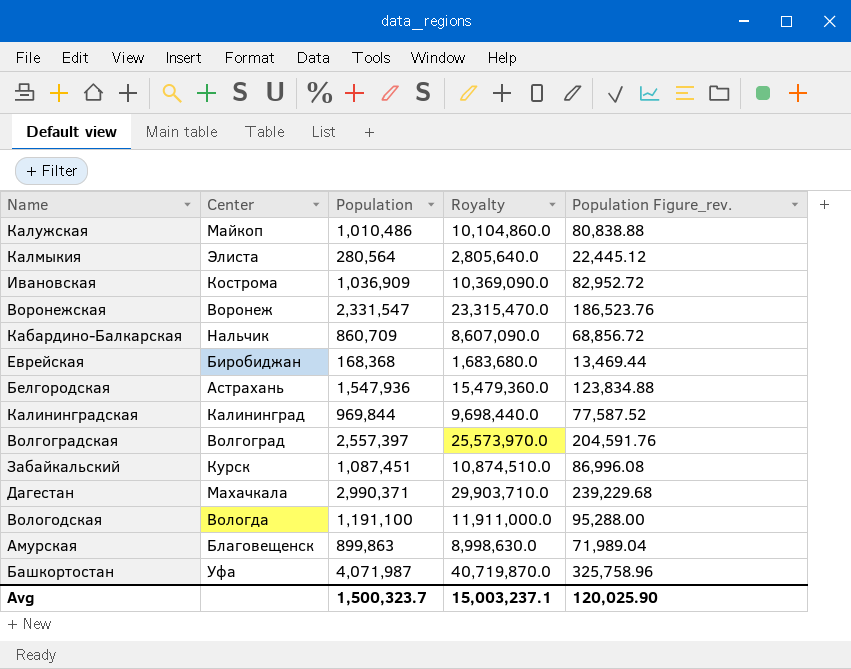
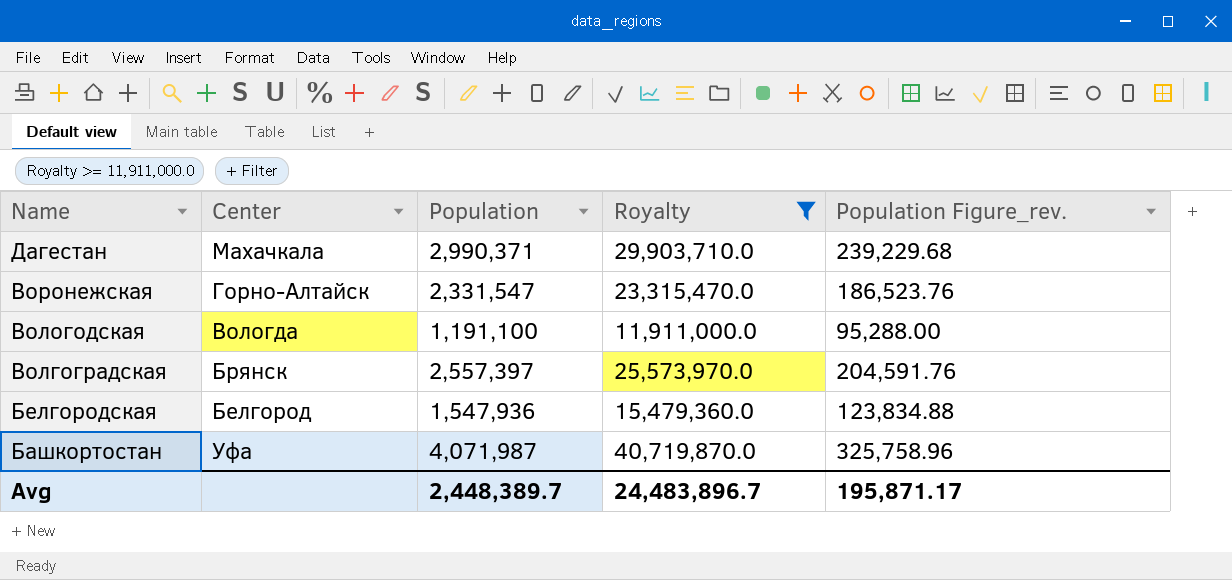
filter: none -> Royalty >= 11,911,000.0
row order: none -> Name descending
Воронежская | Center: Воронеж -> Горно-Алтайск
Волгоградская | Center: Волгоград -> Брянск
Белгородская | Center: Астрахань -> Белгород
Avg | Population: 1,500,323.7 -> 2,448,389.7
Avg | Royalty: 15,003,237.1 -> 24,483,896.7
Avg | Population Figure_rev.: 120,025.90 -> 195,871.17

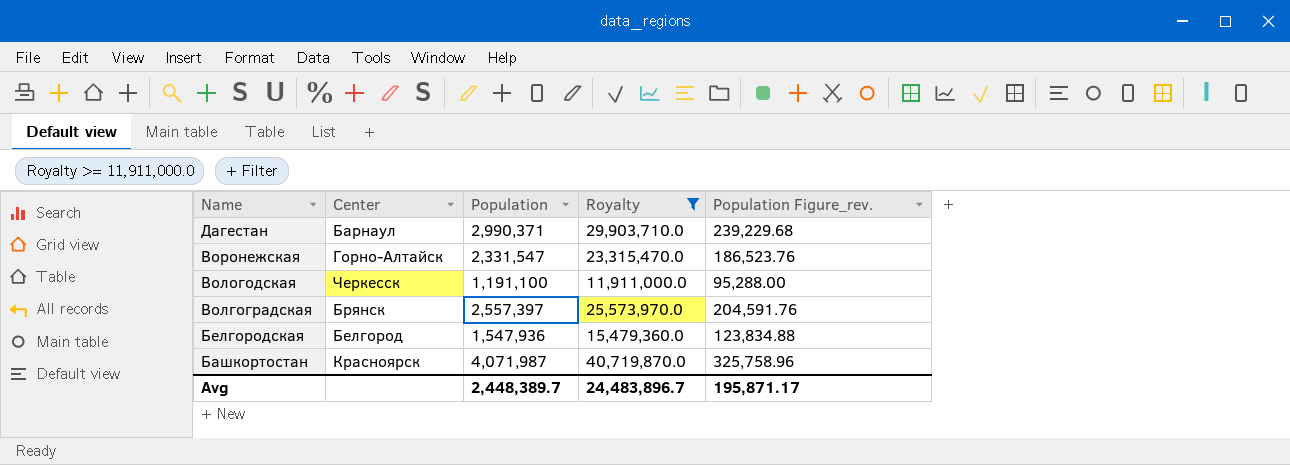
Дагестан | Center: Махачкала -> Барнаул
Вологодская | Center: Вологда -> Черкесск
Башкортостан | Center: Уфа -> Красноярск

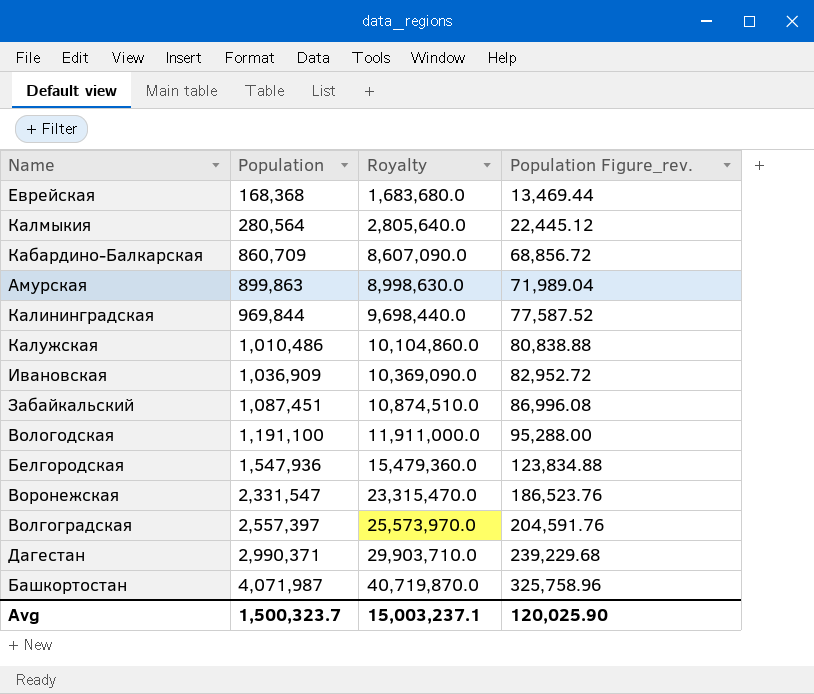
filter: Royalty >= 11,911,000.0 -> none
row order: Name descending -> Population ascending
column Center | position: 2 -> none
Avg | Population: 2,448,389.7 -> 1,500,323.7
Avg | Royalty: 24,483,896.7 -> 15,003,237.1
Avg | Population Figure_rev.: 195,871.17 -> 120,025.90

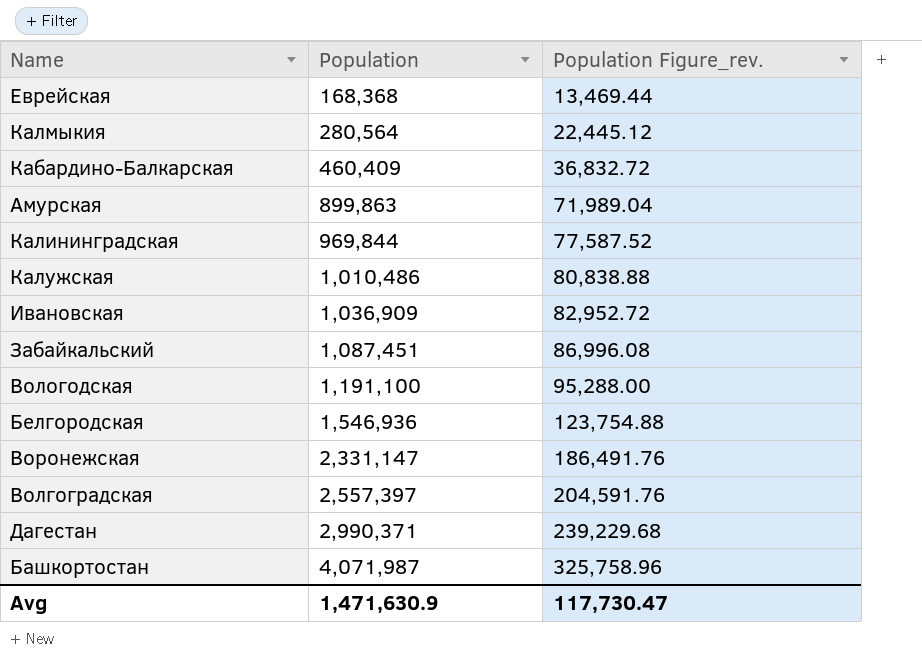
column Royalty | formula: [Population] * 10 -> none
Кабардино-Балкарская | Population: 860,709 -> 460,409
Кабардино-Балкарская | Population Figure_rev.: 68,856.72 -> 36,832.72
Белгородская | Population: 1,547,936 -> 1,546,936
Белгородская | Population Figure_rev.: 123,834.88 -> 123,754.88
Воронежская | Population: 2,331,547 -> 2,331,147
Воронежская | Population Figure_rev.: 186,523.76 -> 186,491.76
Avg | Population: 1,500,323.7 -> 1,471,630.9
Avg | Population Figure_rev.: 120,025.90 -> 117,730.47

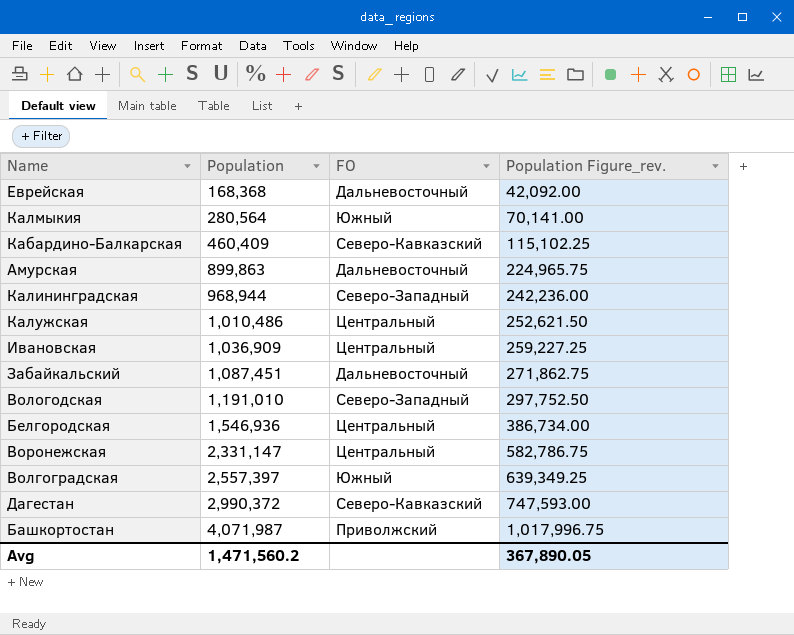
column FO | position: none -> 3
column Population Figure_rev. | formula: [Population] * 0.08 -> [Population] * 0.25
Калининградская | Population: 969,844 -> 968,944
Вологодская | Population: 1,191,100 -> 1,191,010
Дагестан | Population: 2,990,371 -> 2,990,372
Avg | Population: 1,471,630.9 -> 1,471,560.2
Avg | Population Figure_rev.: 117,730.47 -> 367,890.05

